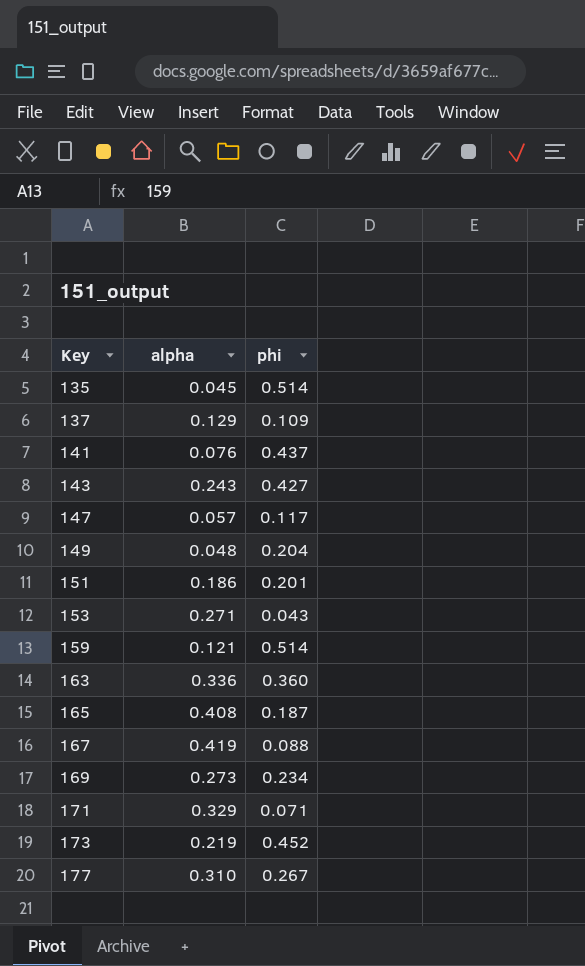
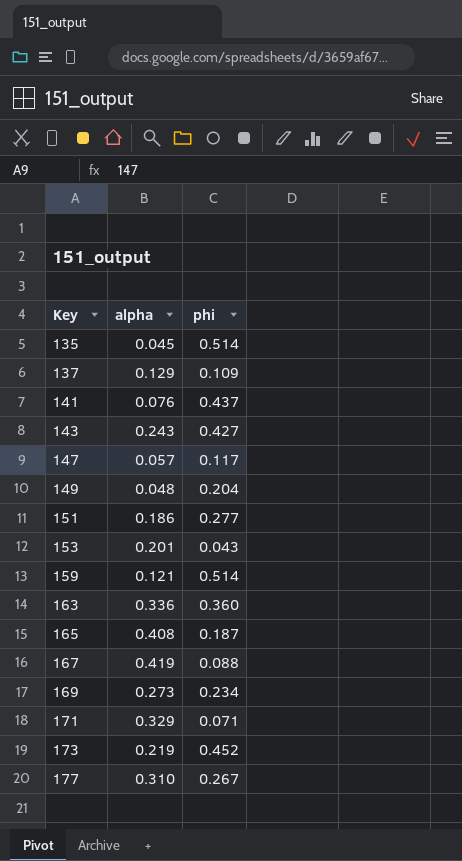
151 | phi: 0.201 -> 0.277
153 | alpha: 0.271 -> 0.201

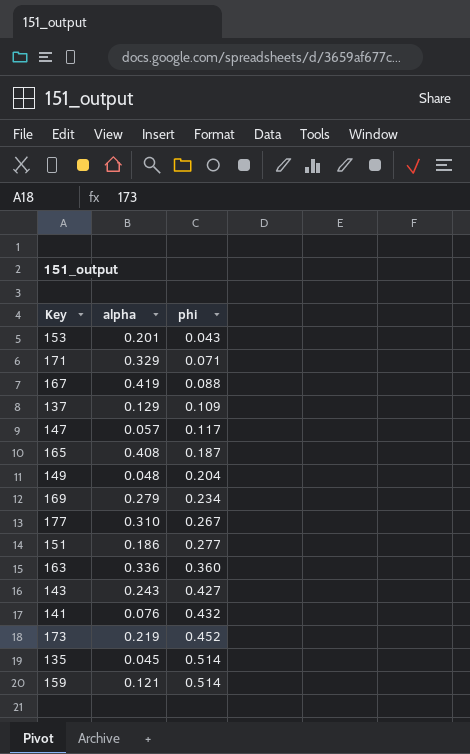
row order: Key ascending -> phi ascending
169 | alpha: 0.273 -> 0.279
141 | phi: 0.437 -> 0.432

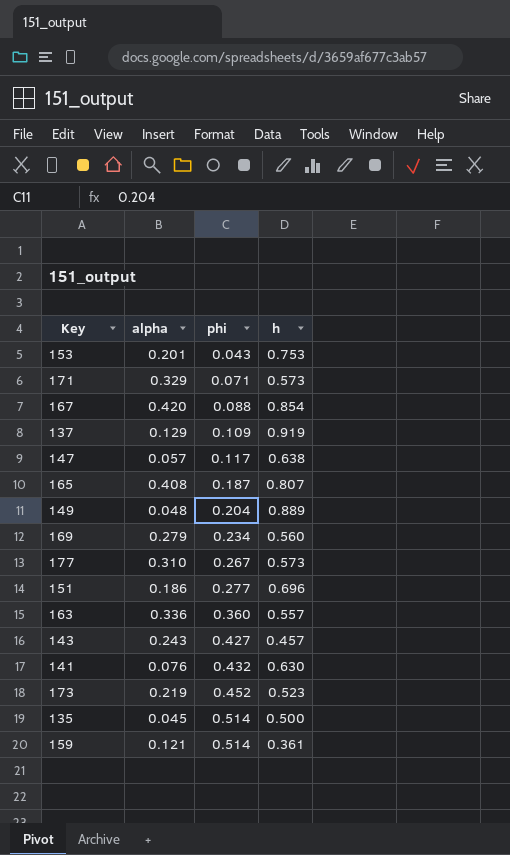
column h | position: none -> 4
167 | alpha: 0.419 -> 0.420

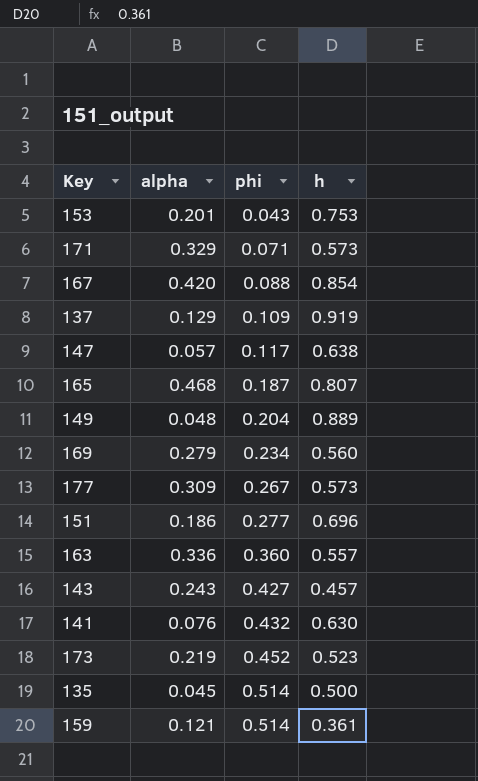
165 | alpha: 0.408 -> 0.468
177 | alpha: 0.310 -> 0.309

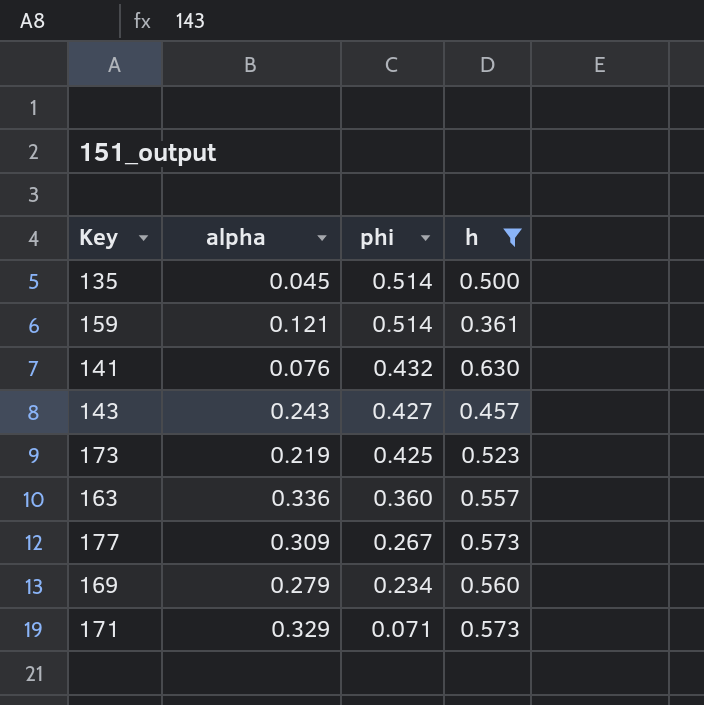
filter: none -> h <= 0.630
row order: phi ascending -> phi descending
173 | phi: 0.452 -> 0.425

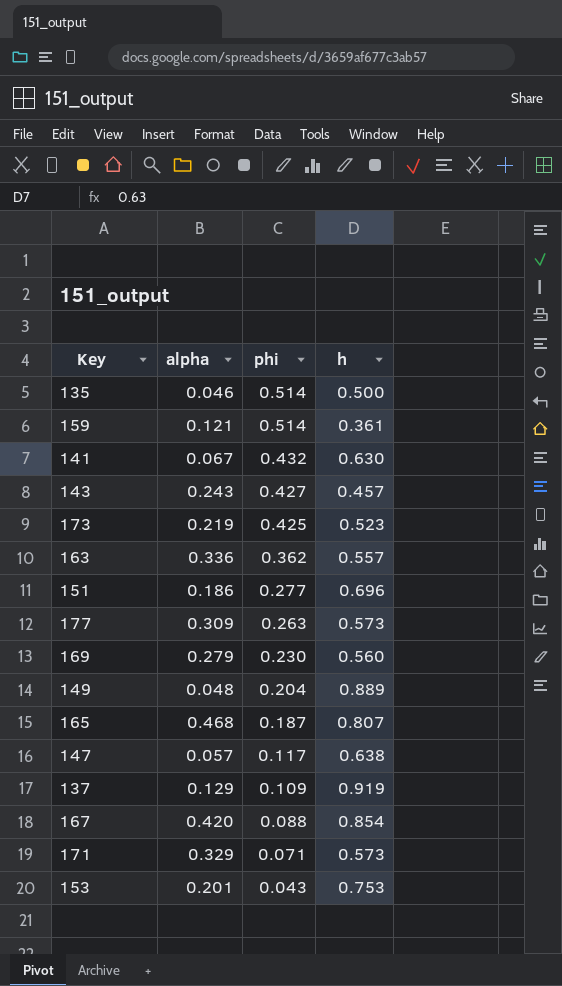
filter: h <= 0.630 -> none
135 | alpha: 0.045 -> 0.046
141 | alpha: 0.076 -> 0.067
163 | phi: 0.360 -> 0.362
177 | phi: 0.267 -> 0.263
169 | phi: 0.234 -> 0.230

